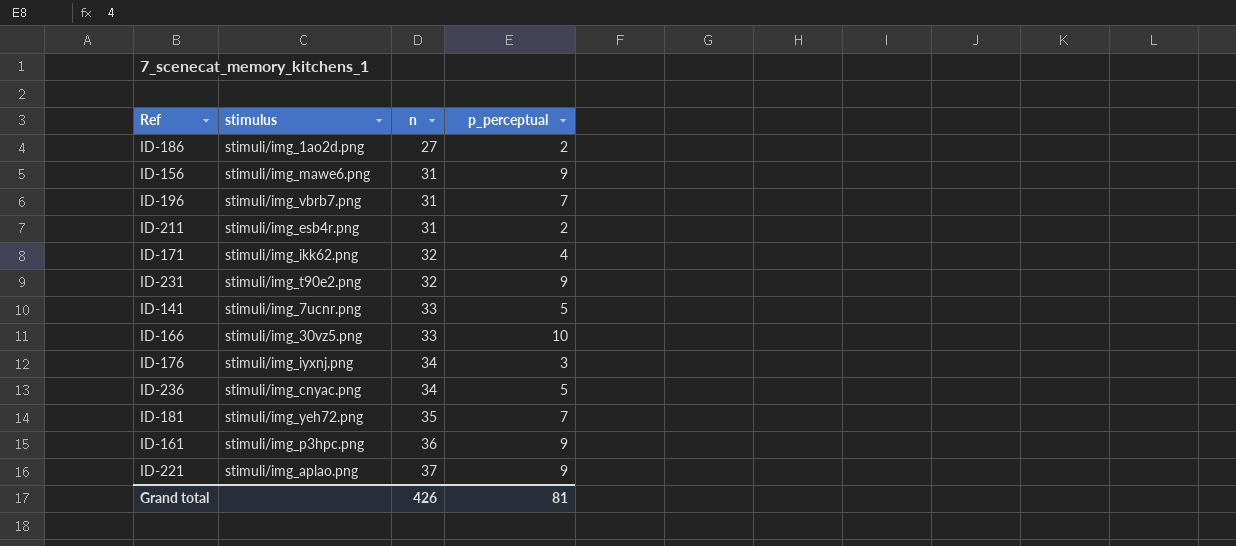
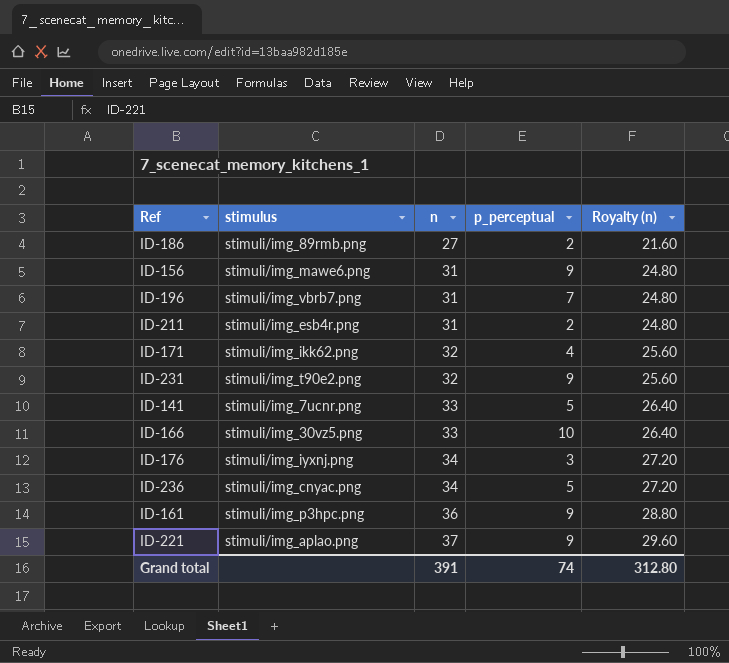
column Royalty (n) | formula: none -> [n] * 0.8
row ID-181: stimuli/img_yeh72.png | 35 | 7 -> none
ID-186 | stimulus: stimuli/img_1ao2d.png -> stimuli/img_89rmb.png
Grand total | n: 426 -> 391
Grand total | p_perceptual: 81 -> 74

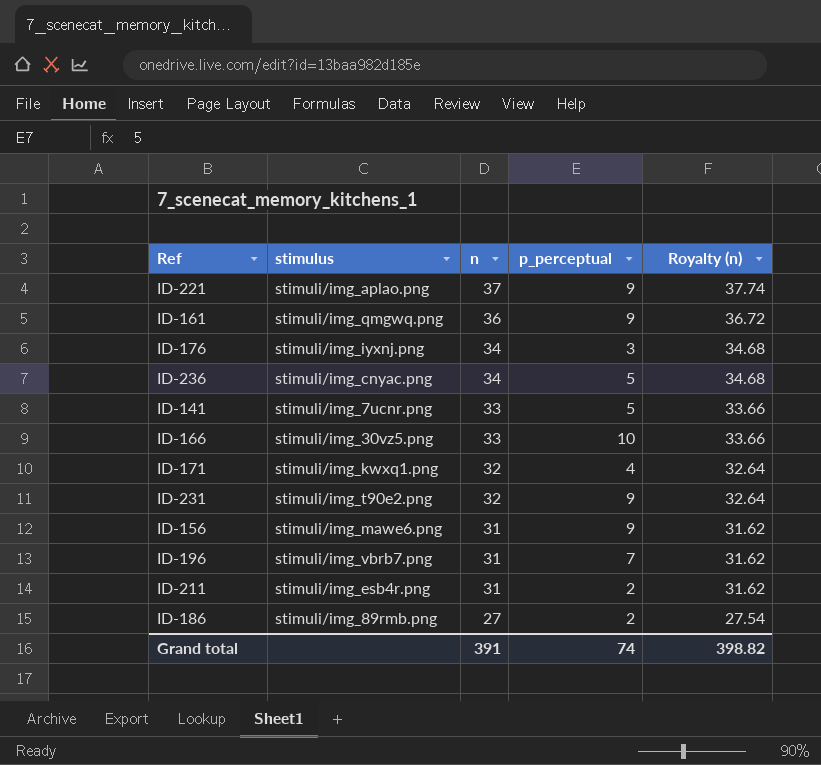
row order: n ascending -> n descending
column Royalty (n) | formula: [n] * 0.8 -> [n] * 1.02
ID-161 | stimulus: stimuli/img_p3hpc.png -> stimuli/img_qmgwq.png
ID-171 | stimulus: stimuli/img_ikk62.png -> stimuli/img_kwxq1.png
Grand total | Royalty (n): 312.80 -> 398.82

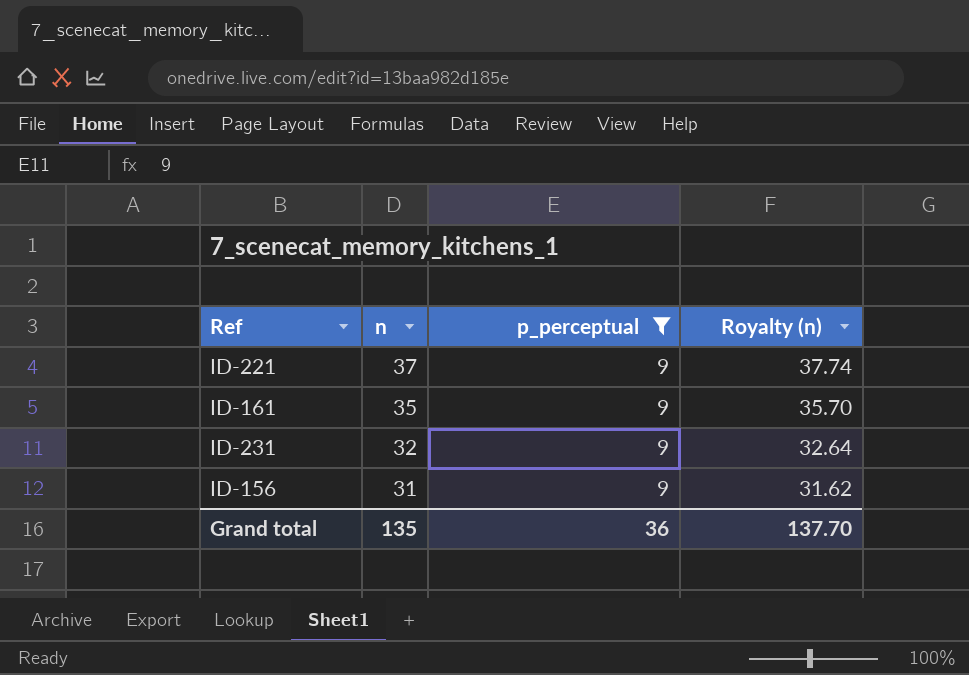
filter: none -> p_perceptual = 9
column stimulus | position: 2 -> none
ID-161 | n: 36 -> 35
ID-161 | Royalty (n): 36.72 -> 35.70
Grand total | n: 391 -> 135
Grand total | p_perceptual: 74 -> 36
Grand total | Royalty (n): 398.82 -> 137.70

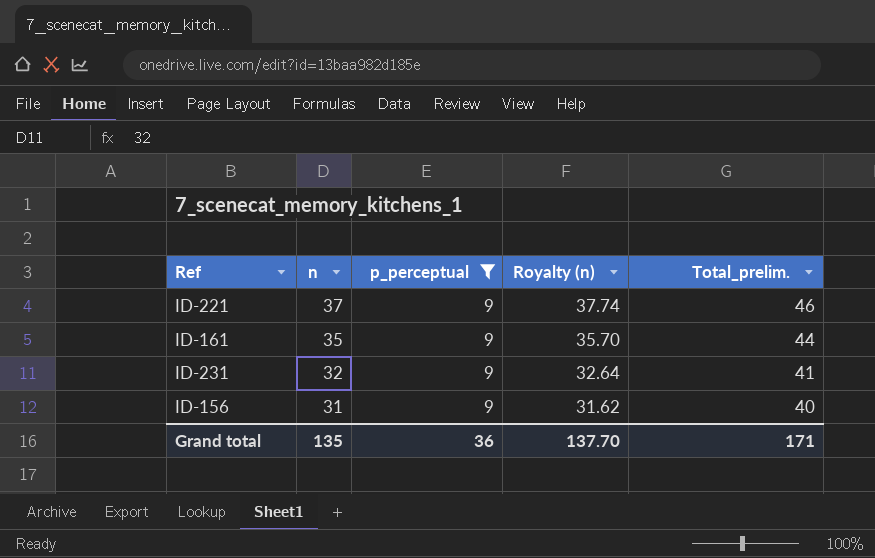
column Total_prelim. | formula: none -> [n] + [p_perceptual]

